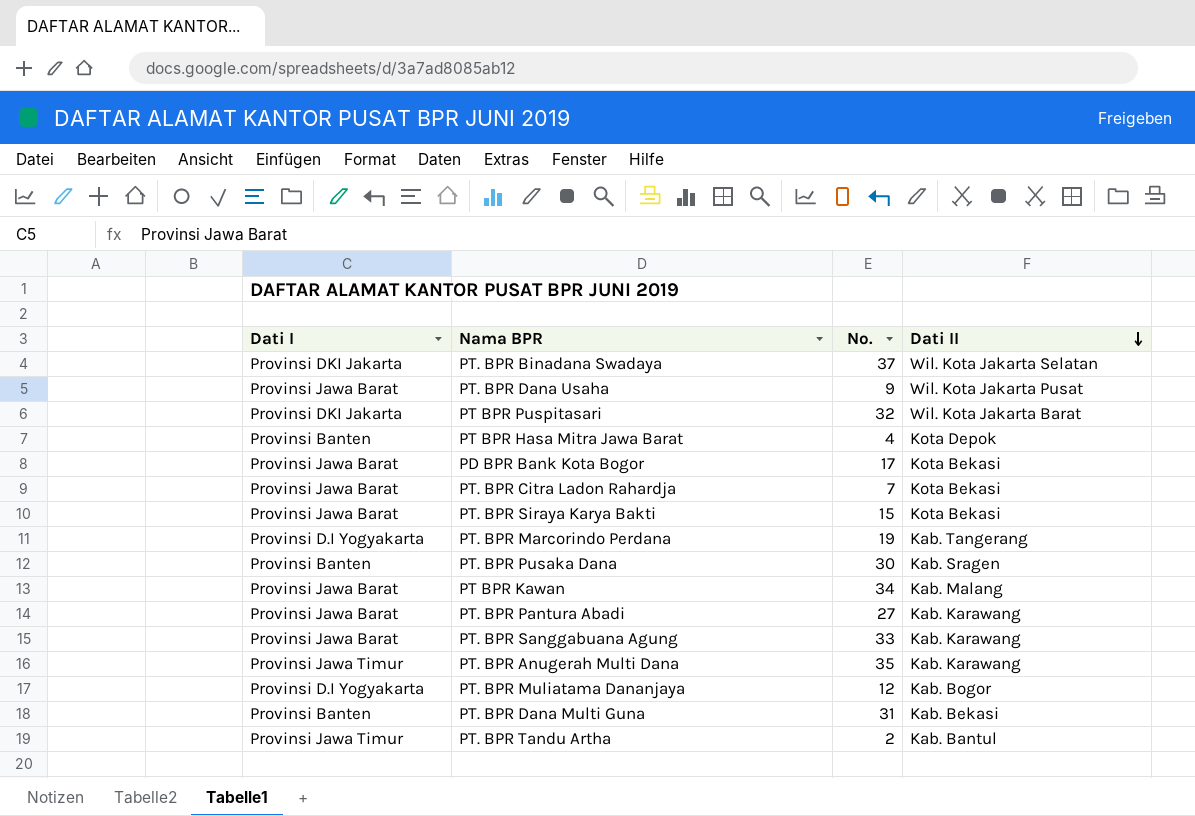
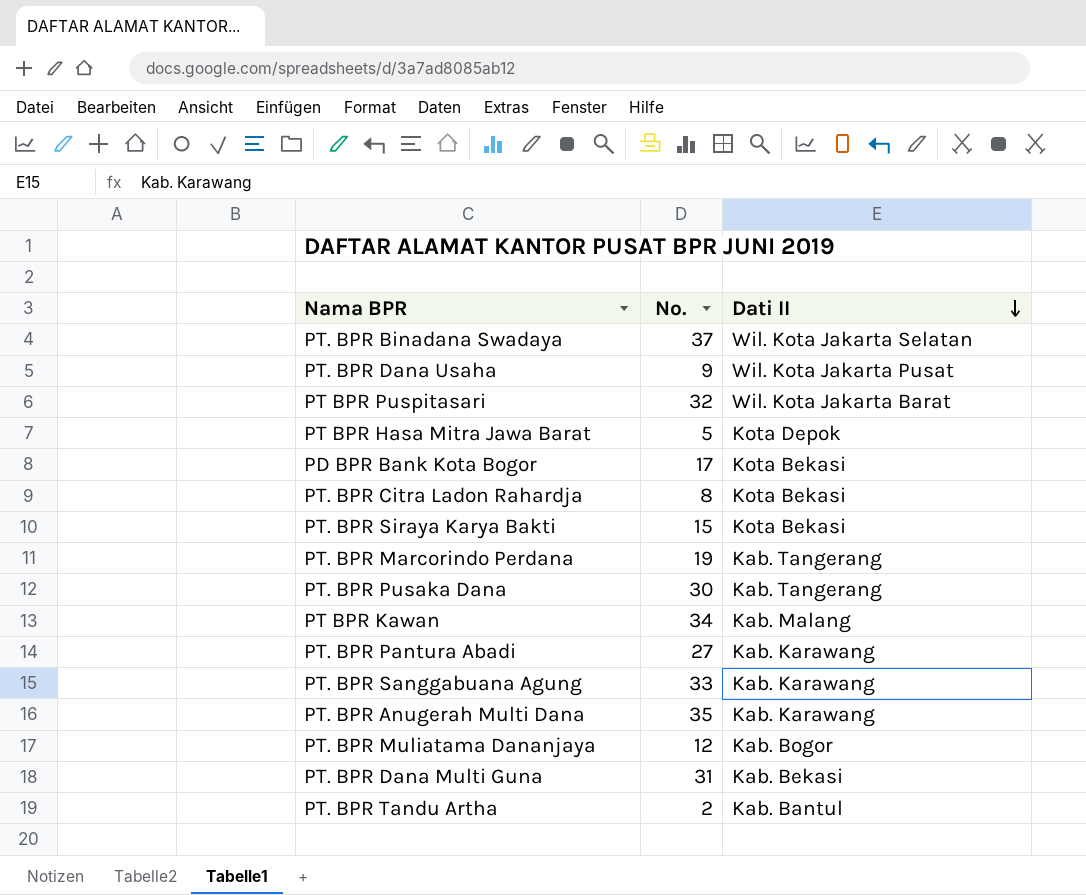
column Dati I | position: 1 -> none
PT BPR Hasa Mitra Jawa Barat | No.: 4 -> 5
PT. BPR Citra Ladon Rahardja | No.: 7 -> 8
PT. BPR Pusaka Dana | Dati II: Kab. Sragen -> Kab. Tangerang

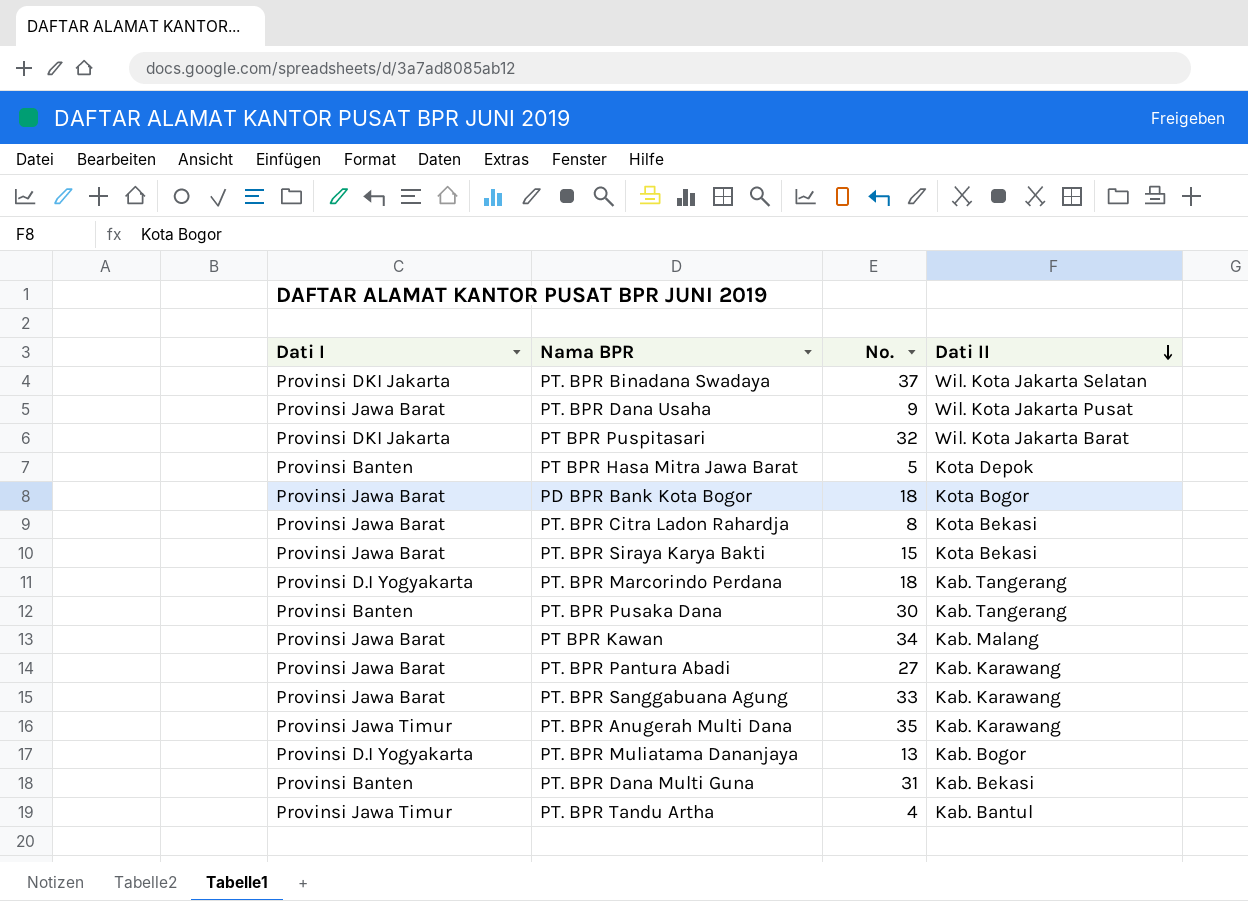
column Dati I | position: none -> 1
PD BPR Bank Kota Bogor | No.: 17 -> 18
PD BPR Bank Kota Bogor | Dati II: Kota Bekasi -> Kota Bogor
PT. BPR Marcorindo Perdana | No.: 19 -> 18
PT. BPR Muliatama Dananjaya | No.: 12 -> 13
PT. BPR Tandu Artha | No.: 2 -> 4

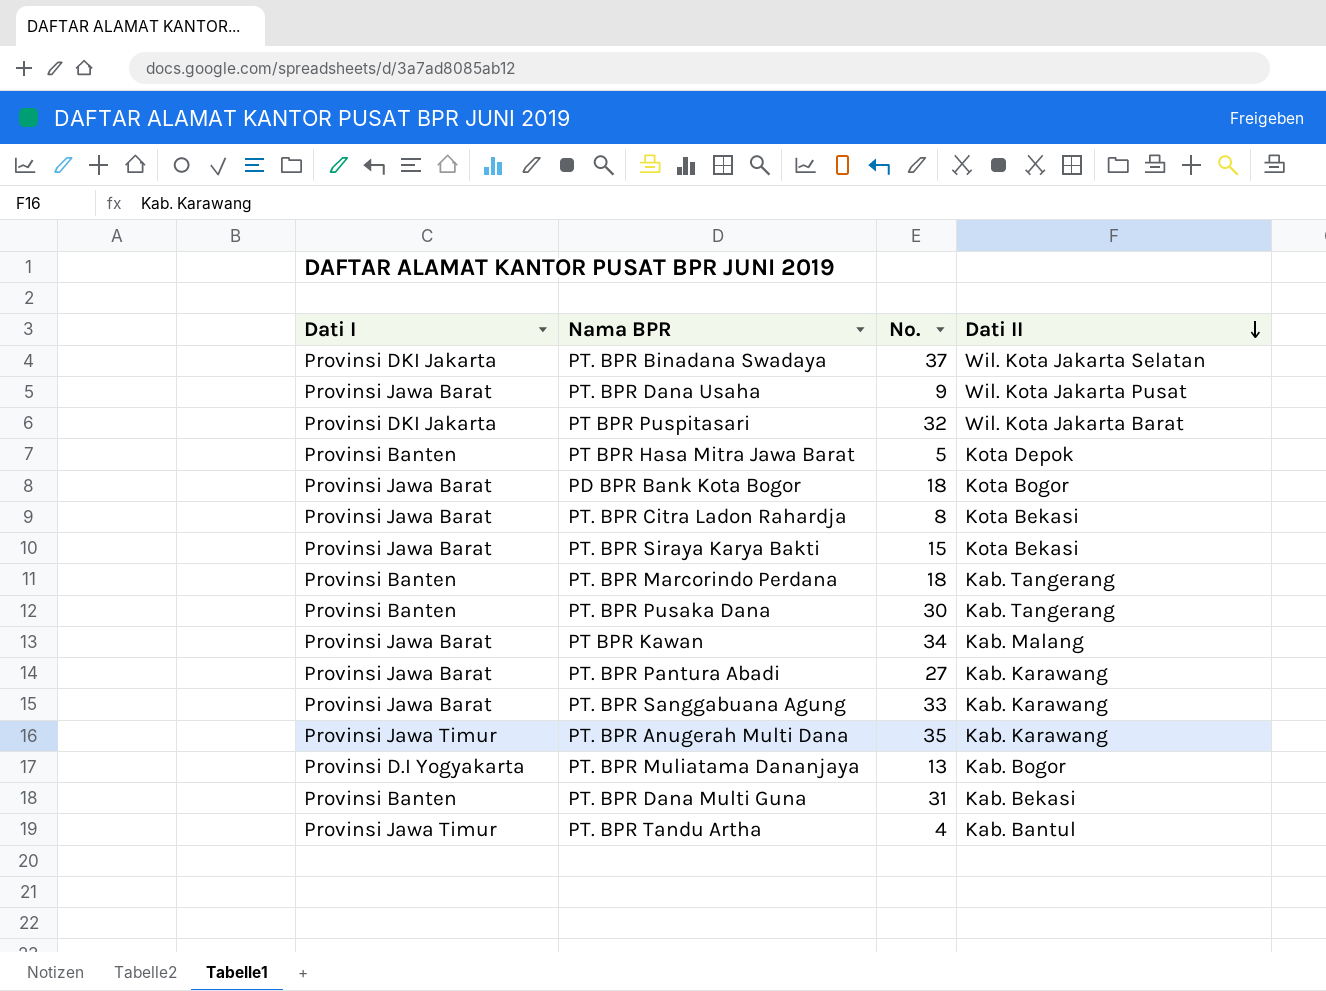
PT. BPR Marcorindo Perdana | Dati I: Provinsi D.I Yogyakarta -> Provinsi Banten

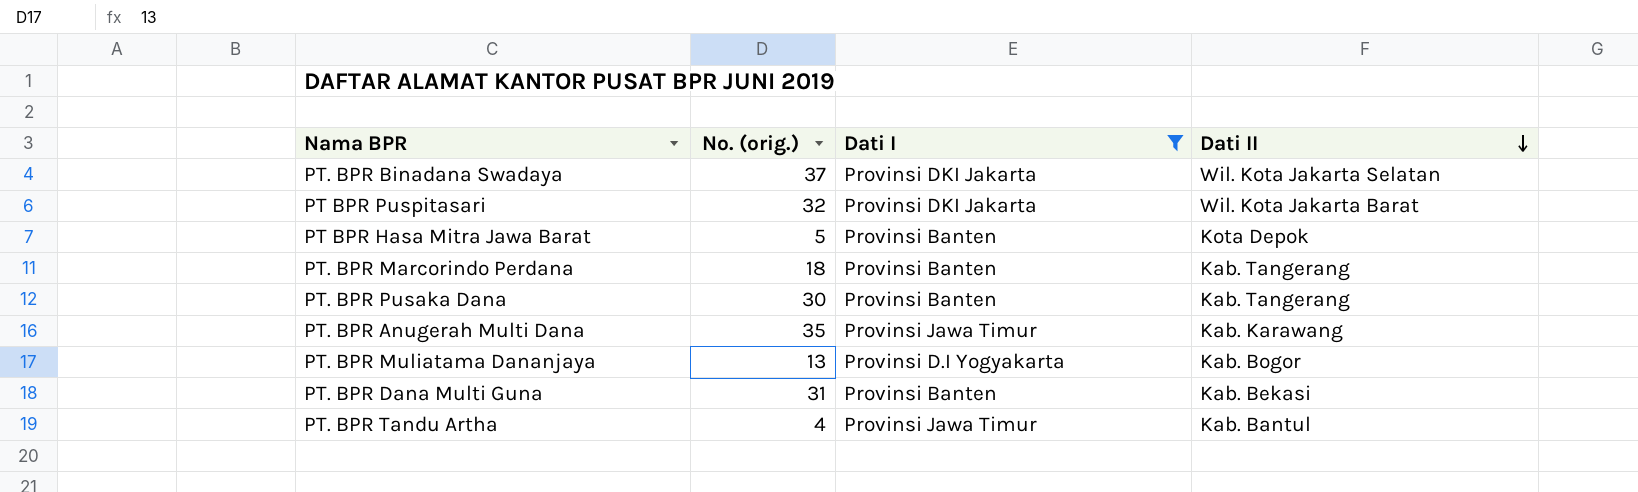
filter: none -> Dati I != Provinsi Jawa Barat
column name: No. -> No. (orig.)
column Dati I | position: 1 -> 3

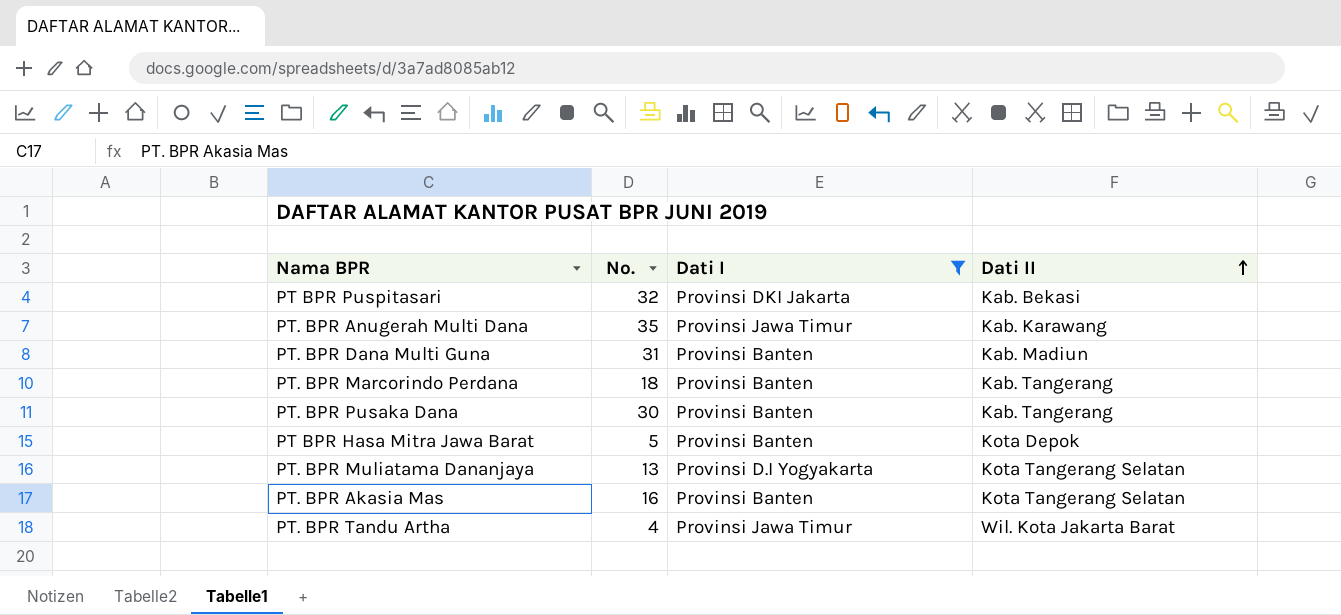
row order: Dati II descending -> Dati II ascending
column name: No. (orig.) -> No.
row PT. BPR Binadana Swadaya: 37 | Provinsi DKI Jakarta | Wil. Kota Jakarta Selatan -> none
PT BPR Puspitasari | Dati II: Wil. Kota Jakarta Barat -> Kab. Bekasi
PT. BPR Dana Multi Guna | Dati II: Kab. Bekasi -> Kab. Madiun
PT. BPR Muliatama Dananjaya | Dati II: Kab. Bogor -> Kota Tangerang Selatan
row PT. BPR Akasia Mas: none -> 16 | Provinsi Banten | Kota Tangerang Selatan
PT. BPR Tandu Artha | Dati II: Kab. Bantul -> Wil. Kota Jakarta Barat

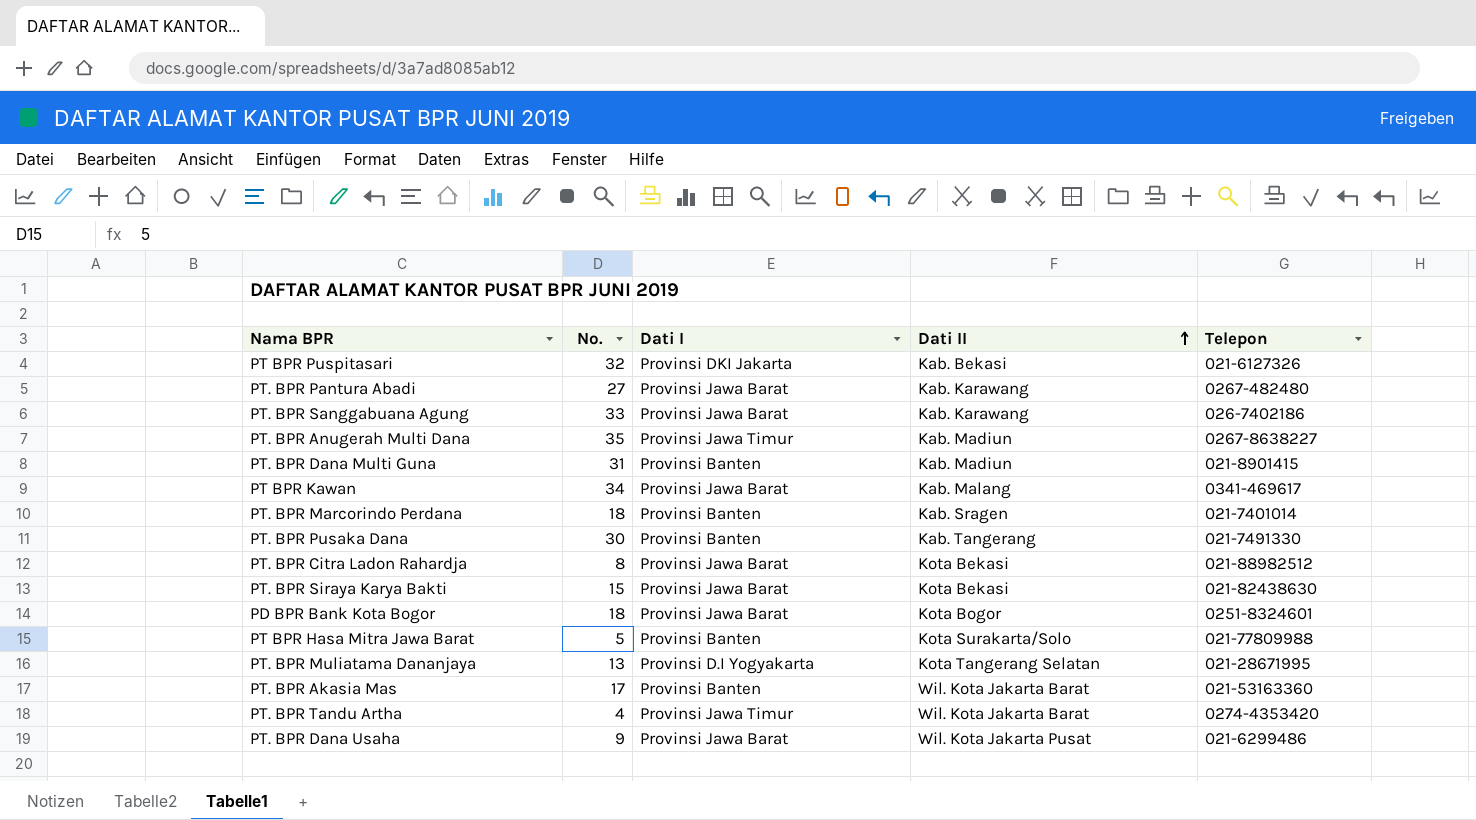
filter: Dati I != Provinsi Jawa Barat -> none
column Telepon | position: none -> 5
PT. BPR Anugerah Multi Dana | Dati II: Kab. Karawang -> Kab. Madiun
PT. BPR Marcorindo Perdana | Dati II: Kab. Tangerang -> Kab. Sragen
PT BPR Hasa Mitra Jawa Barat | Dati II: Kota Depok -> Kota Surakarta/Solo
PT. BPR Akasia Mas | No.: 16 -> 17
PT. BPR Akasia Mas | Dati II: Kota Tangerang Selatan -> Wil. Kota Jakarta Barat

